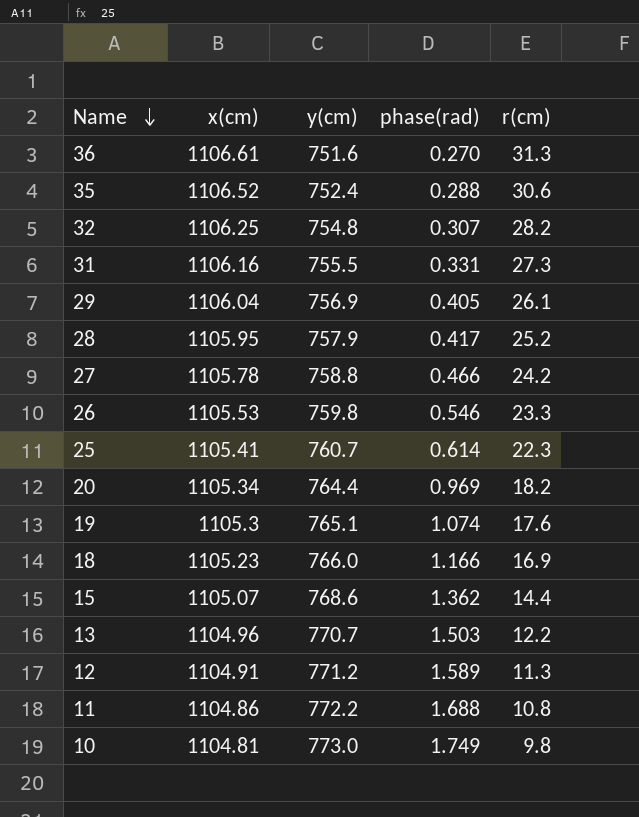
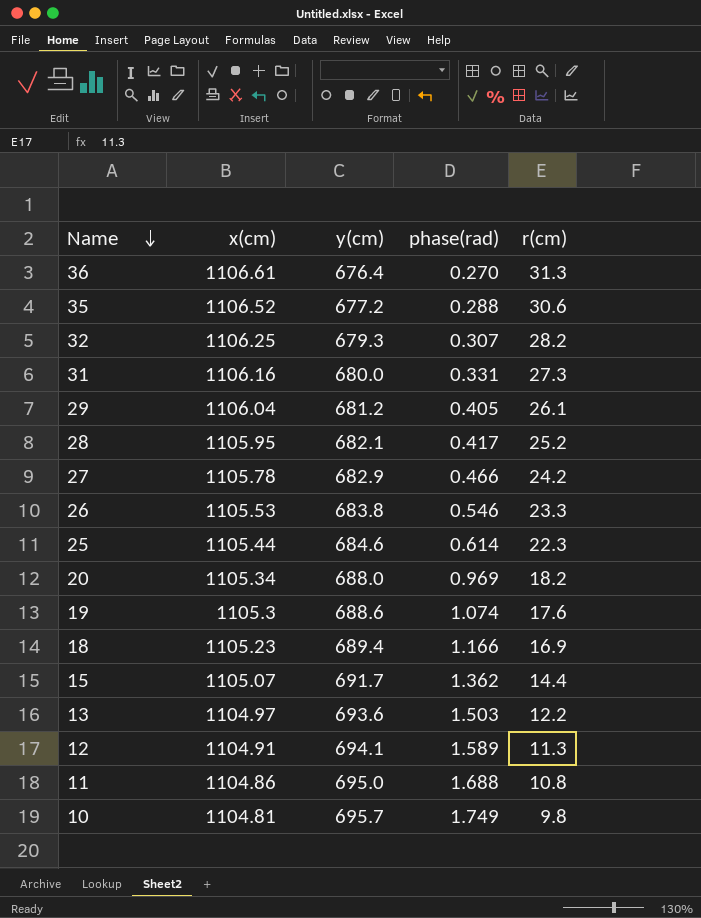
36 | y(cm): 751.6 -> 676.4
35 | y(cm): 752.4 -> 677.2
32 | y(cm): 754.8 -> 679.3
31 | y(cm): 755.5 -> 680.0
29 | y(cm): 756.9 -> 681.2
28 | y(cm): 757.9 -> 682.1
27 | y(cm): 758.8 -> 682.9
26 | y(cm): 759.8 -> 683.8
25 | x(cm): 1105.41 -> 1105.44
25 | y(cm): 760.7 -> 684.6
20 | y(cm): 764.4 -> 688.0
19 | y(cm): 765.1 -> 688.6
18 | y(cm): 766.0 -> 689.4
15 | y(cm): 768.6 -> 691.7
13 | x(cm): 1104.96 -> 1104.97
13 | y(cm): 770.7 -> 693.6
12 | y(cm): 771.2 -> 694.1
11 | y(cm): 772.2 -> 695.0
10 | y(cm): 773.0 -> 695.7

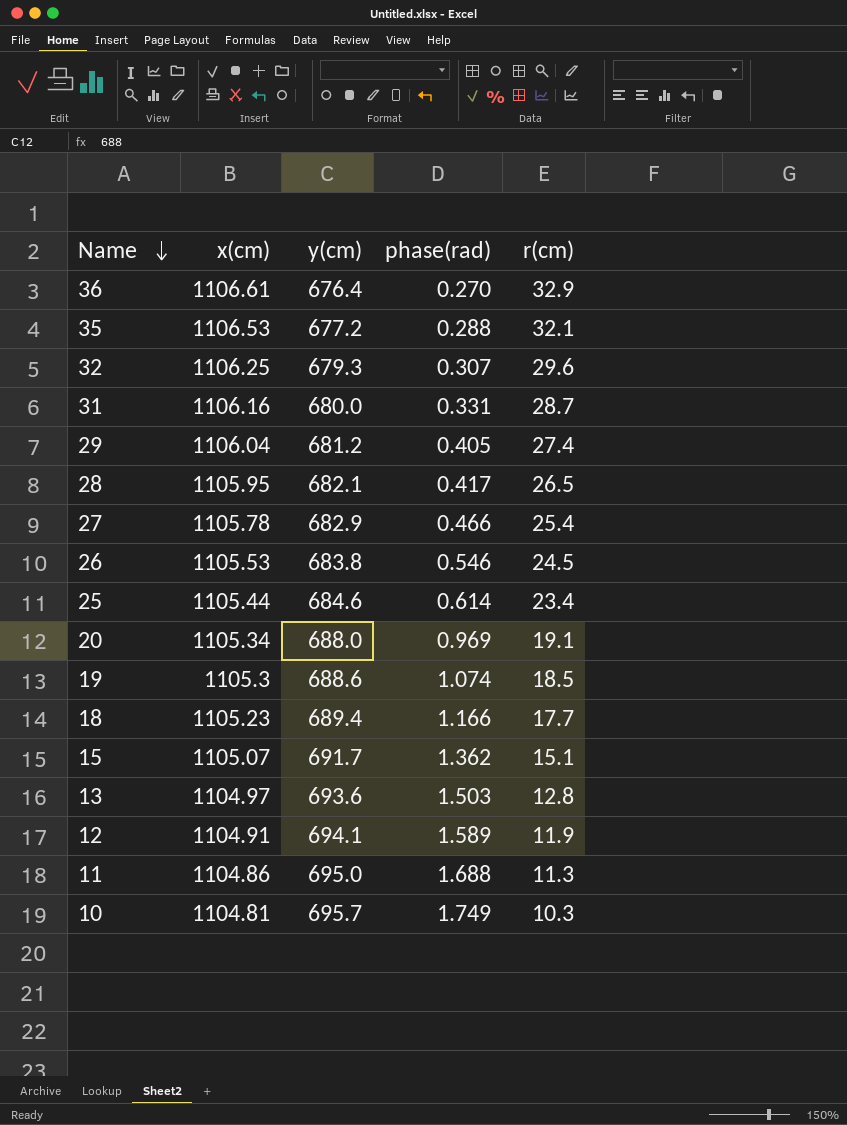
36 | r(cm): 31.3 -> 32.9
35 | x(cm): 1106.52 -> 1106.53
35 | r(cm): 30.6 -> 32.1
32 | r(cm): 28.2 -> 29.6
31 | r(cm): 27.3 -> 28.7
29 | r(cm): 26.1 -> 27.4
28 | r(cm): 25.2 -> 26.5
27 | r(cm): 24.2 -> 25.4
26 | r(cm): 23.3 -> 24.5
25 | r(cm): 22.3 -> 23.4
20 | r(cm): 18.2 -> 19.1
19 | r(cm): 17.6 -> 18.5
18 | r(cm): 16.9 -> 17.7
15 | r(cm): 14.4 -> 15.1
13 | r(cm): 12.2 -> 12.8
12 | r(cm): 11.3 -> 11.9
11 | r(cm): 10.8 -> 11.3
10 | r(cm): 9.8 -> 10.3

